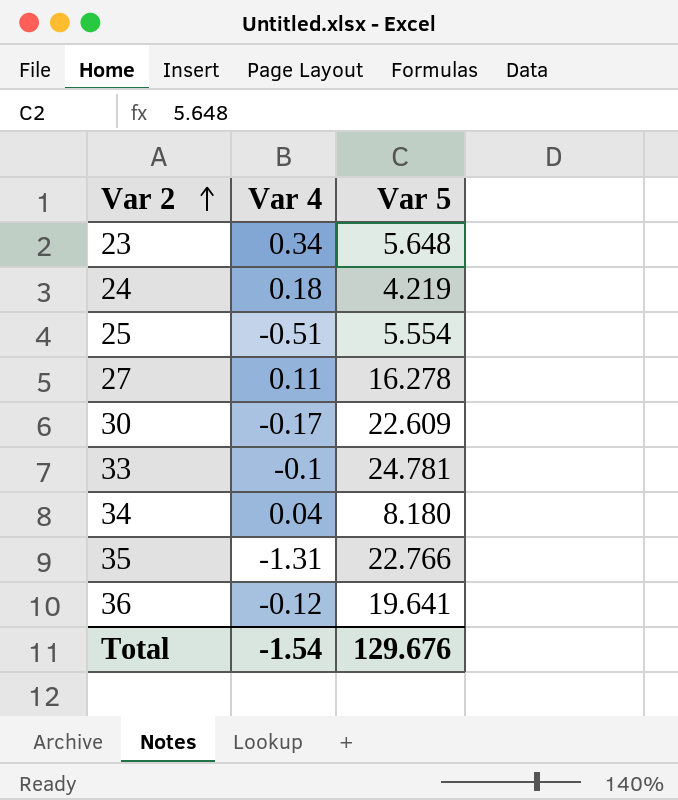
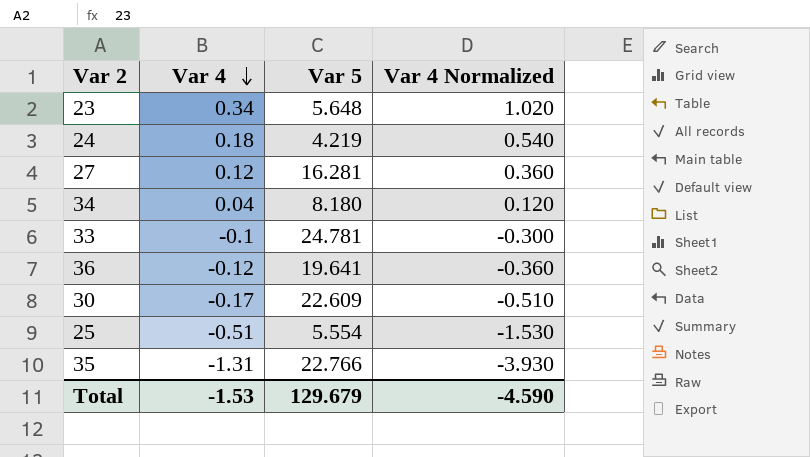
row order: Var 2 ascending -> Var 4 descending
column Var 4 Normalized | formula: none -> [Var 4] * 3
27 | Var 4: 0.11 -> 0.12
27 | Var 5: 16.278 -> 16.281
Total | Var 4: -1.54 -> -1.53
Total | Var 5: 129.676 -> 129.679

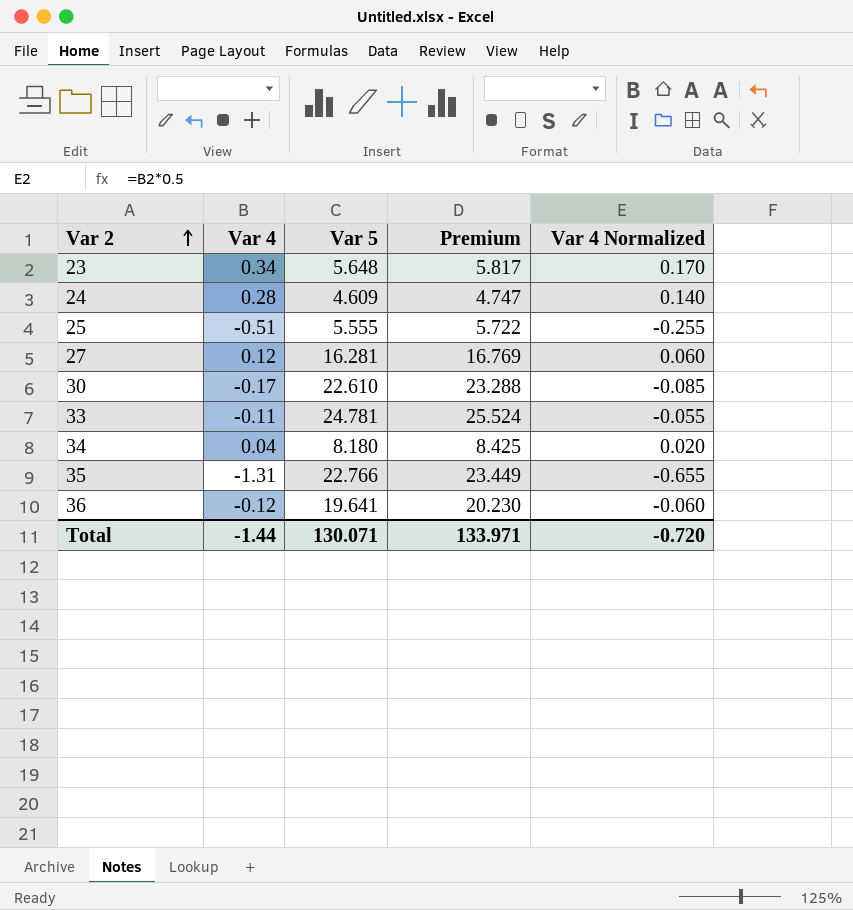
row order: Var 4 descending -> Var 2 ascending
column Premium | formula: none -> [Var 5] * 1.03
column Var 4 Normalized | formula: [Var 4] * 3 -> [Var 4] * 0.5
24 | Var 4: 0.18 -> 0.28
24 | Var 5: 4.219 -> 4.609
25 | Var 5: 5.554 -> 5.555
30 | Var 5: 22.609 -> 22.610
33 | Var 4: -0.1 -> -0.11
Total | Var 4: -1.53 -> -1.44
Total | Var 5: 129.679 -> 130.071
Total | Var 4 Normalized: -4.590 -> -0.720

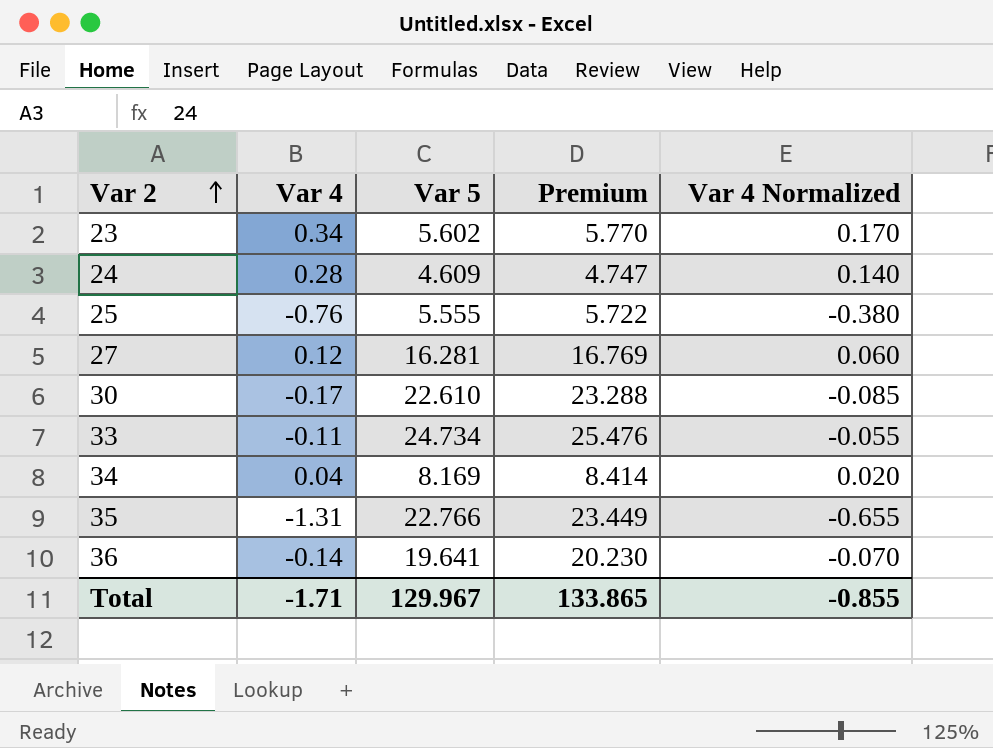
23 | Var 5: 5.648 -> 5.602
23 | Premium: 5.817 -> 5.770
25 | Var 4: -0.51 -> -0.76
25 | Var 4 Normalized: -0.255 -> -0.380
33 | Var 5: 24.781 -> 24.734
33 | Premium: 25.524 -> 25.476
34 | Var 5: 8.180 -> 8.169
34 | Premium: 8.425 -> 8.414
36 | Var 4: -0.12 -> -0.14
36 | Var 4 Normalized: -0.060 -> -0.070
Total | Var 4: -1.44 -> -1.71
Total | Var 5: 130.071 -> 129.967
Total | Premium: 133.971 -> 133.865
Total | Var 4 Normalized: -0.720 -> -0.855

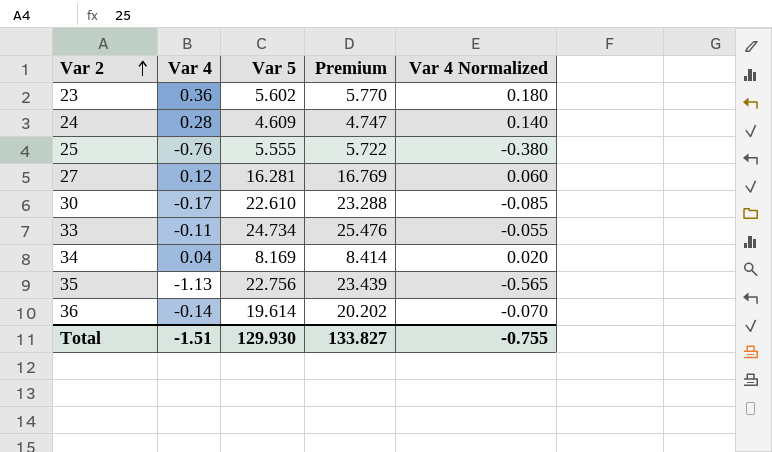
23 | Var 4: 0.34 -> 0.36
23 | Var 4 Normalized: 0.170 -> 0.180
35 | Var 4: -1.31 -> -1.13
35 | Var 5: 22.766 -> 22.756
35 | Premium: 23.449 -> 23.439
35 | Var 4 Normalized: -0.655 -> -0.565
36 | Var 5: 19.641 -> 19.614
36 | Premium: 20.230 -> 20.202
Total | Var 4: -1.71 -> -1.51
Total | Var 5: 129.967 -> 129.930
Total | Premium: 133.865 -> 133.827
Total | Var 4 Normalized: -0.855 -> -0.755

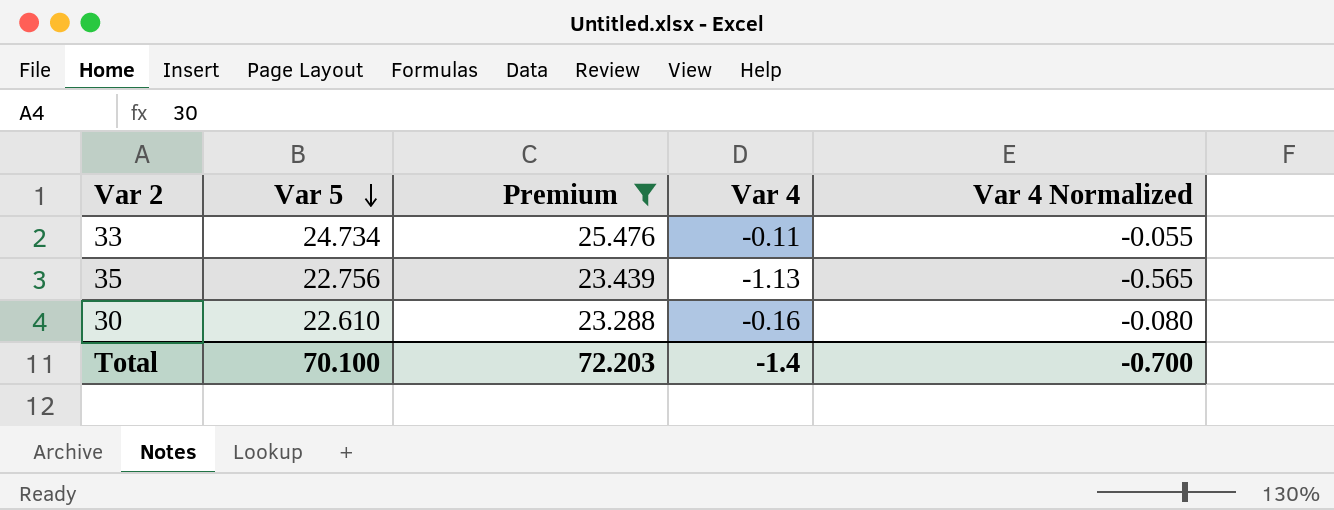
filter: none -> Premium >= 23.288
row order: Var 2 ascending -> Var 5 descending
column Var 4 | position: 2 -> 4
30 | Var 4: -0.17 -> -0.16
30 | Var 4 Normalized: -0.085 -> -0.080
Total | Var 5: 129.930 -> 70.100
Total | Premium: 133.827 -> 72.203
Total | Var 4: -1.51 -> -1.4
Total | Var 4 Normalized: -0.755 -> -0.700

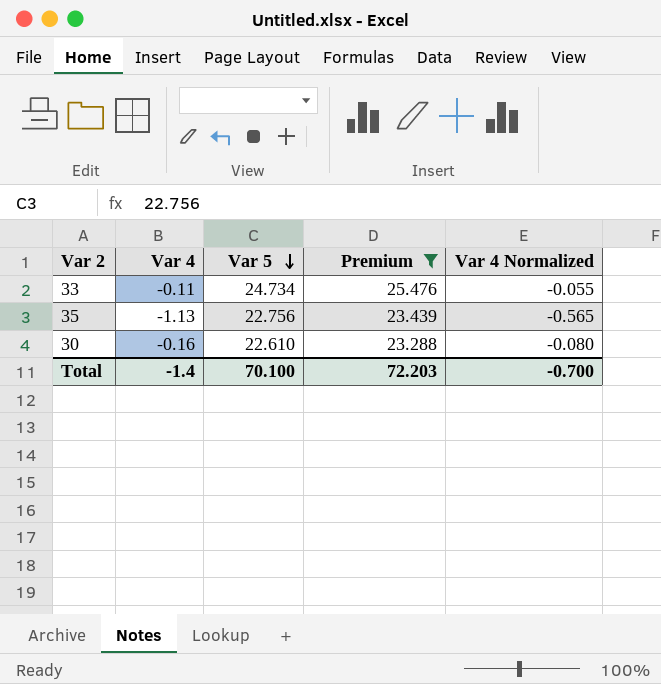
column Var 4 | position: 4 -> 2

